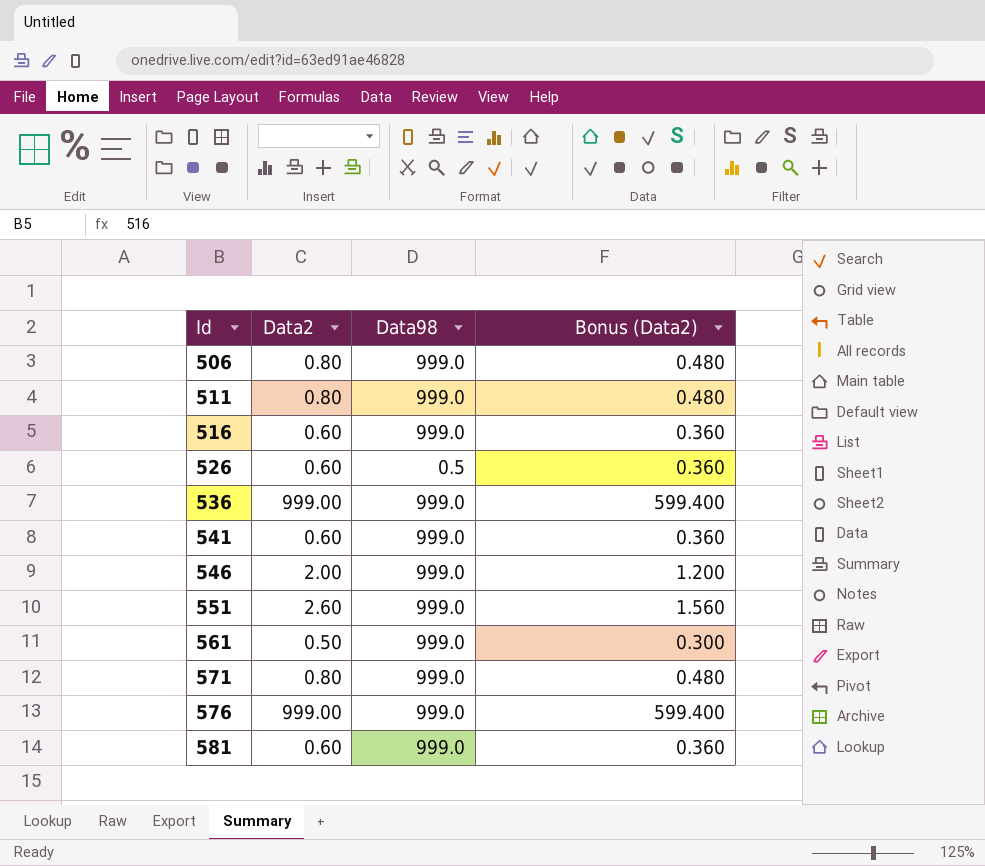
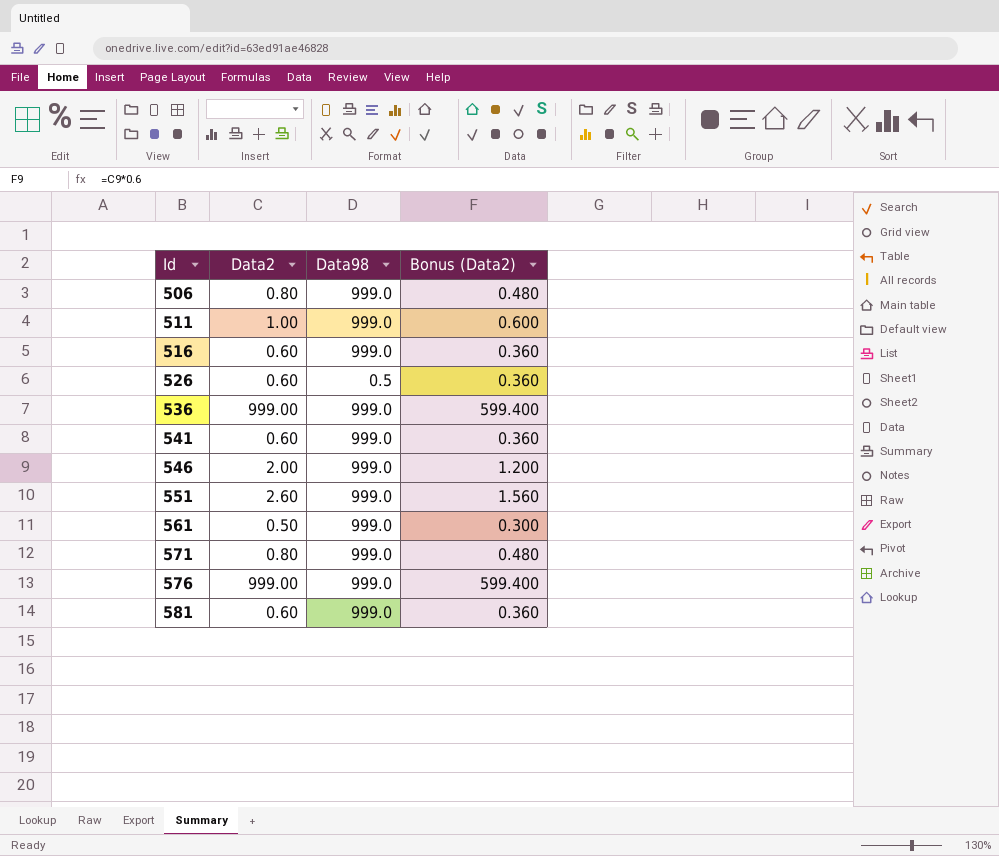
511 | Data2: 0.80 -> 1.00
511 | Bonus (Data2): 0.480 -> 0.600

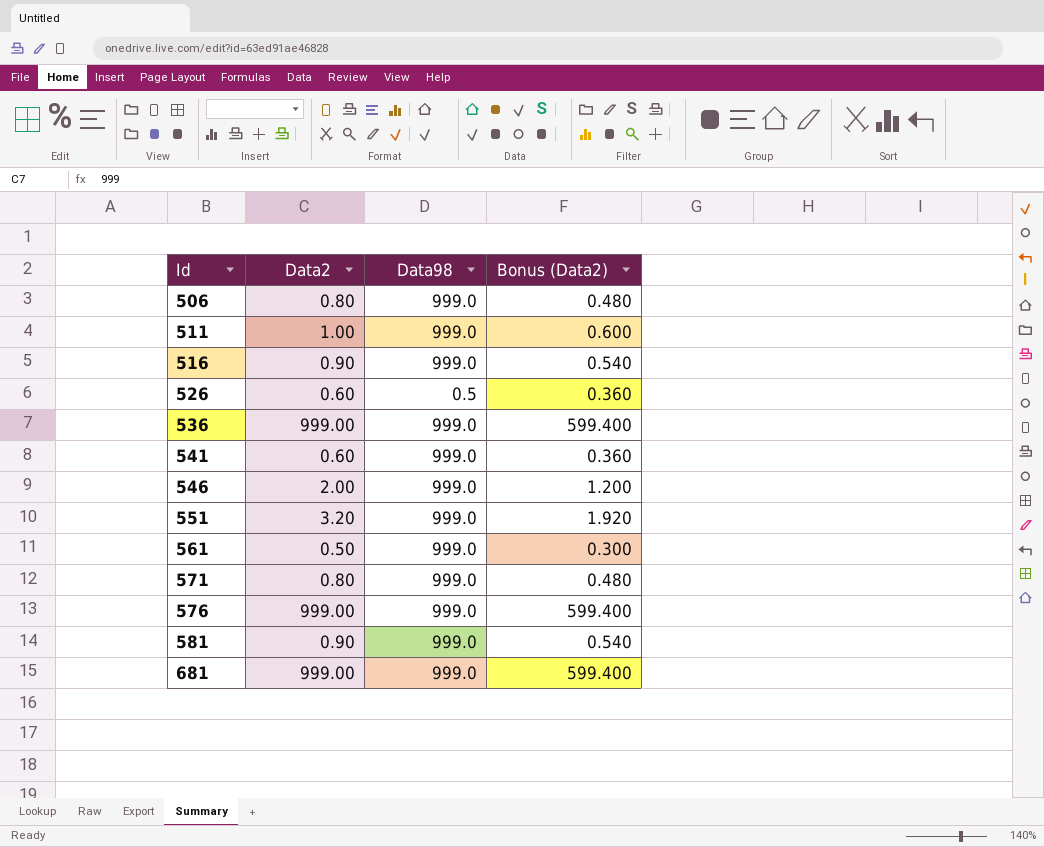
516 | Data2: 0.60 -> 0.90
516 | Bonus (Data2): 0.360 -> 0.540
551 | Data2: 2.60 -> 3.20
551 | Bonus (Data2): 1.560 -> 1.920
581 | Data2: 0.60 -> 0.90
581 | Bonus (Data2): 0.360 -> 0.540
row 681: none -> 999.00 | 999.0 | 599.400

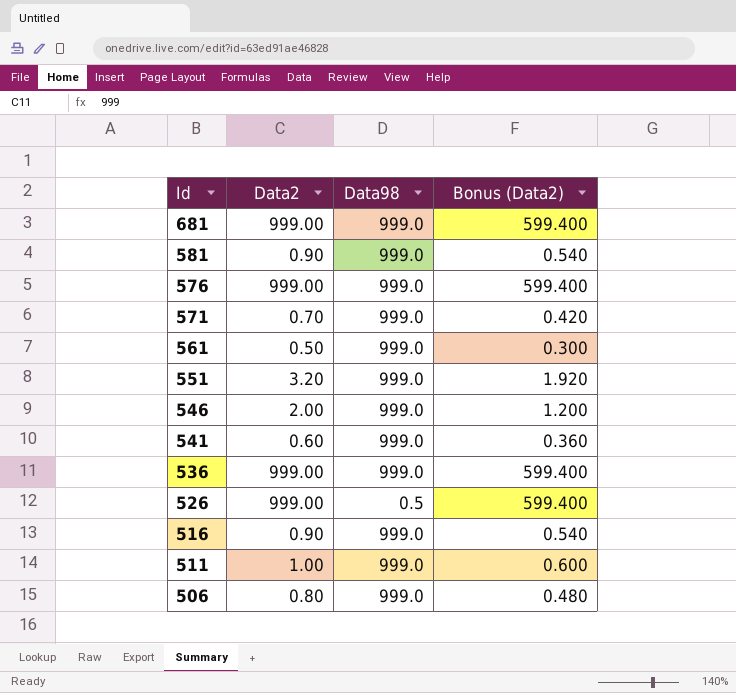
row order: Id ascending -> Id descending
571 | Data2: 0.80 -> 0.70
571 | Bonus (Data2): 0.480 -> 0.420
526 | Data2: 0.60 -> 999.00
526 | Bonus (Data2): 0.360 -> 599.400

